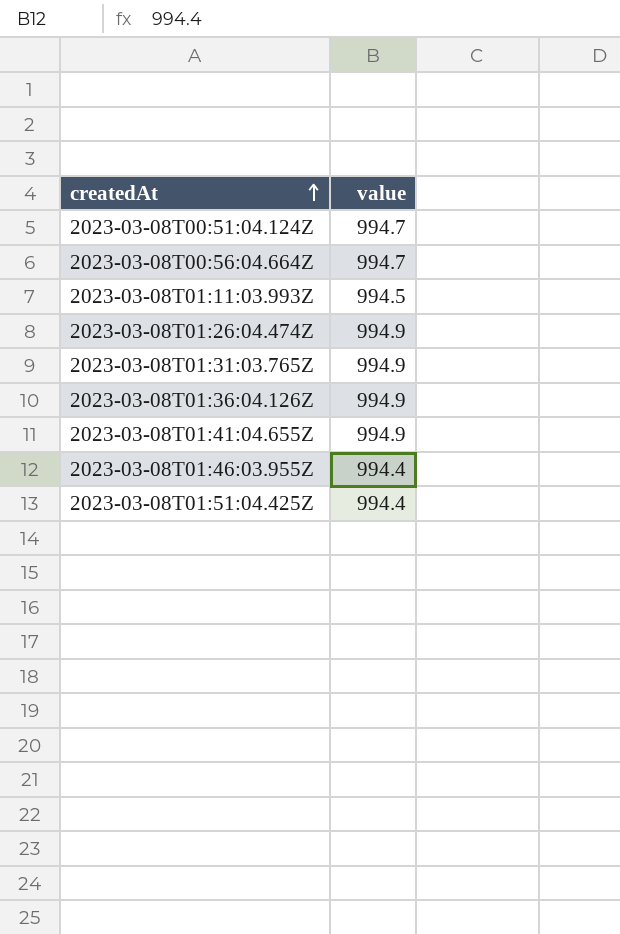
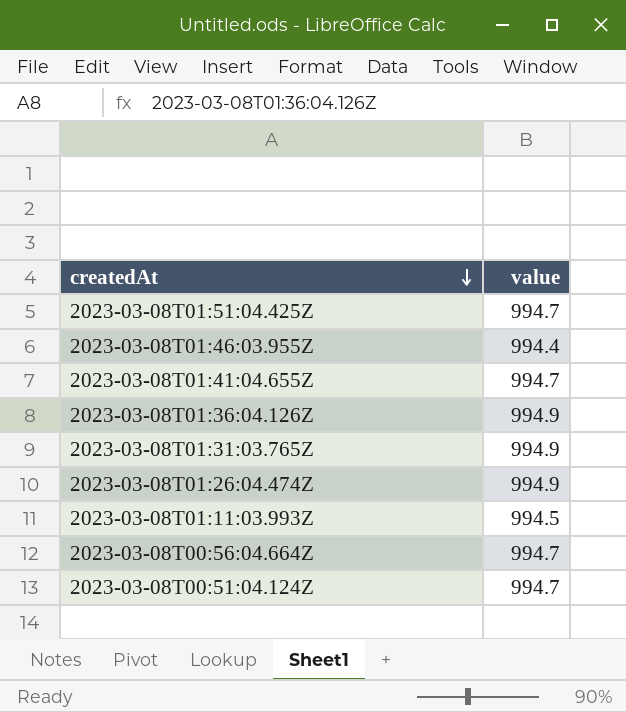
row order: createdAt ascending -> createdAt descending
2023-03-08T01:51:04.425Z | value: 994.4 -> 994.7
2023-03-08T01:41:04.655Z | value: 994.9 -> 994.7

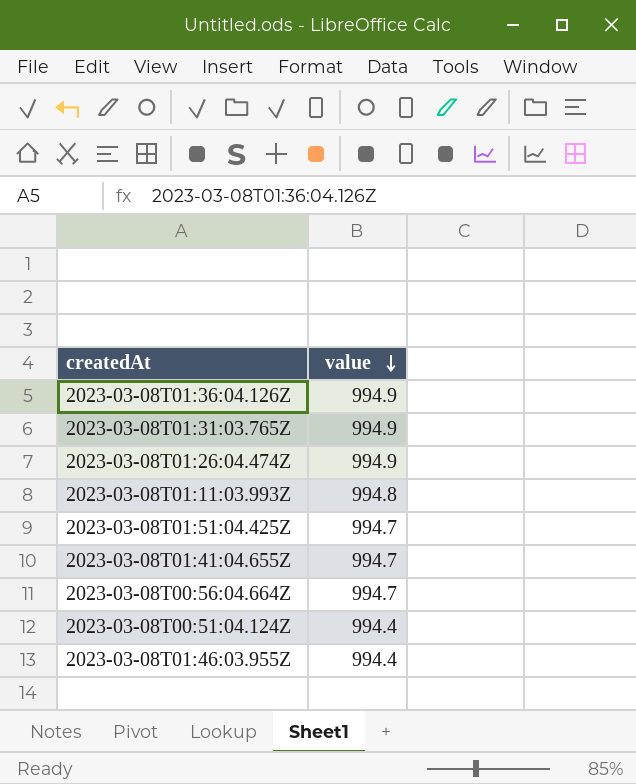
row order: createdAt descending -> value descending
2023-03-08T01:11:03.993Z | value: 994.5 -> 994.8
2023-03-08T00:51:04.124Z | value: 994.7 -> 994.4

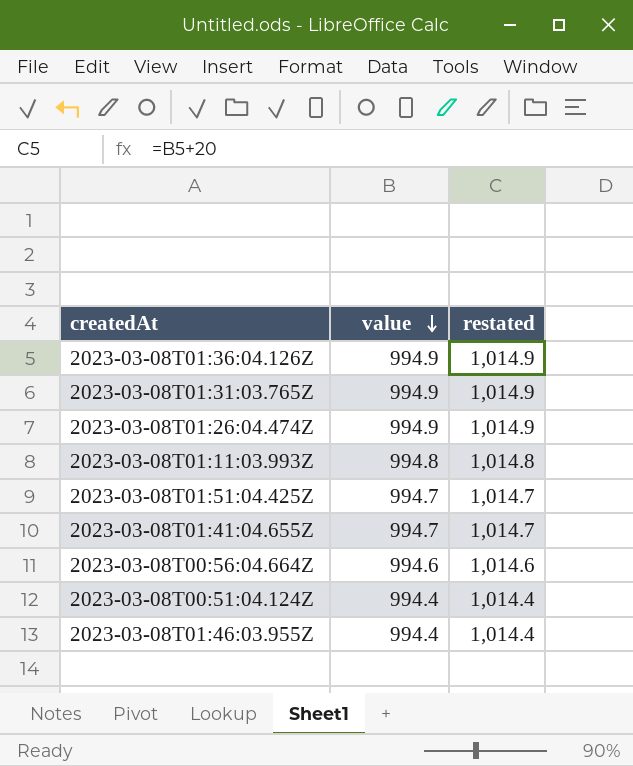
column restated | formula: none -> [value] + 20
2023-03-08T00:56:04.664Z | value: 994.7 -> 994.6

